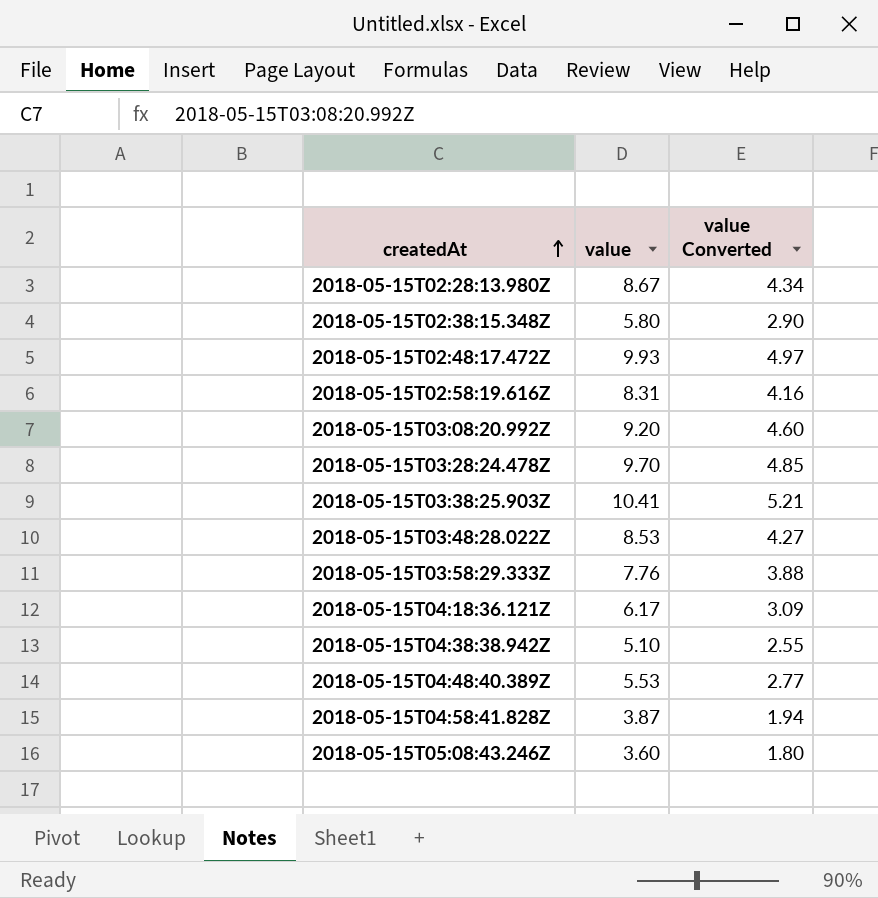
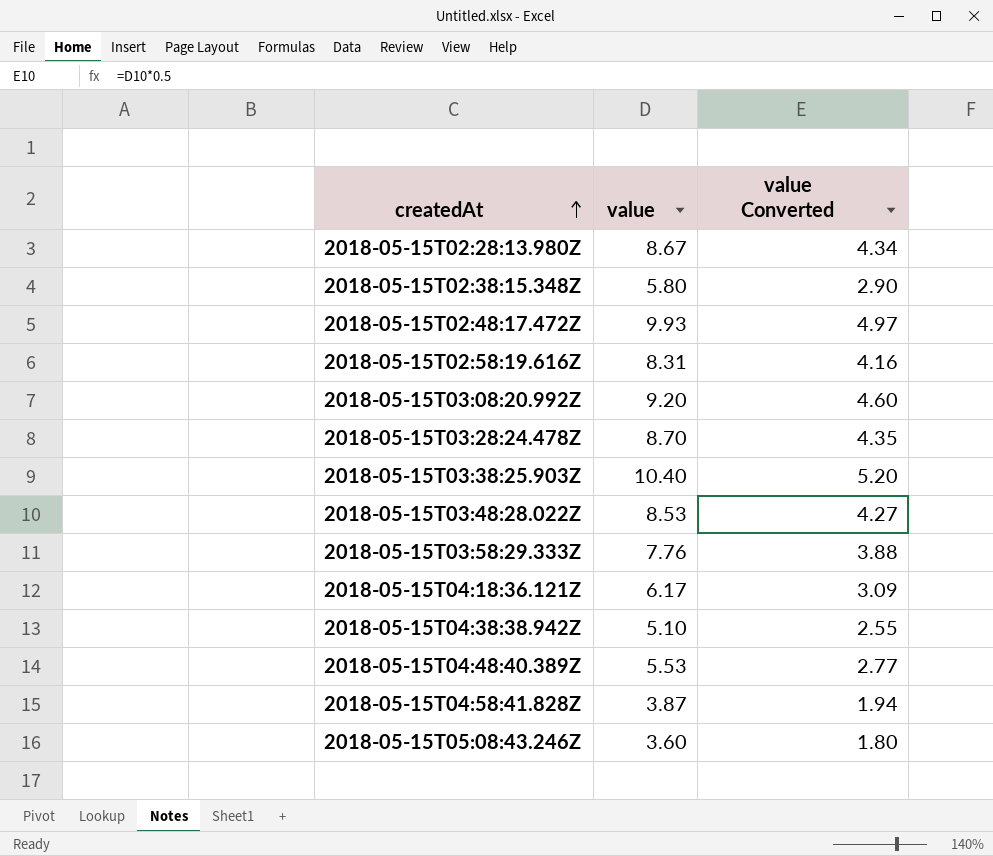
2018-05-15T03:28:24.478Z | value: 9.70 -> 8.70
2018-05-15T03:28:24.478Z | value Converted: 4.85 -> 4.35
2018-05-15T03:38:25.903Z | value: 10.41 -> 10.40
2018-05-15T03:38:25.903Z | value Converted: 5.21 -> 5.20

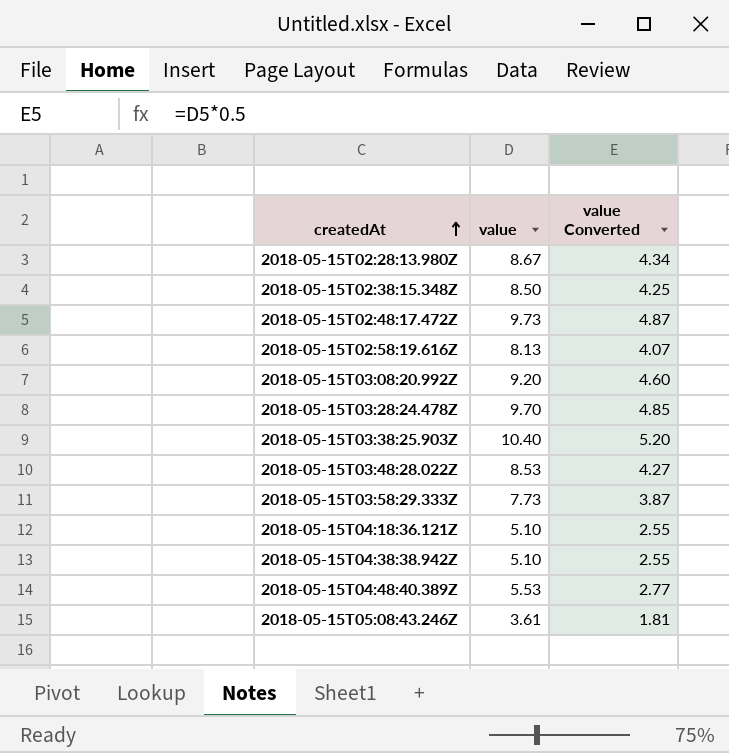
row 2018-05-15T04:58:41.828Z: 3.87 | 1.94 -> none
2018-05-15T02:38:15.348Z | value: 5.80 -> 8.50
2018-05-15T02:38:15.348Z | value Converted: 2.90 -> 4.25
2018-05-15T02:48:17.472Z | value: 9.93 -> 9.73
2018-05-15T02:48:17.472Z | value Converted: 4.97 -> 4.87
2018-05-15T02:58:19.616Z | value: 8.31 -> 8.13
2018-05-15T02:58:19.616Z | value Converted: 4.16 -> 4.07
2018-05-15T03:28:24.478Z | value: 8.70 -> 9.70
2018-05-15T03:28:24.478Z | value Converted: 4.35 -> 4.85
2018-05-15T03:58:29.333Z | value: 7.76 -> 7.73
2018-05-15T03:58:29.333Z | value Converted: 3.88 -> 3.87
2018-05-15T04:18:36.121Z | value: 6.17 -> 5.10
2018-05-15T04:18:36.121Z | value Converted: 3.09 -> 2.55
2018-05-15T05:08:43.246Z | value: 3.60 -> 3.61
2018-05-15T05:08:43.246Z | value Converted: 1.80 -> 1.81

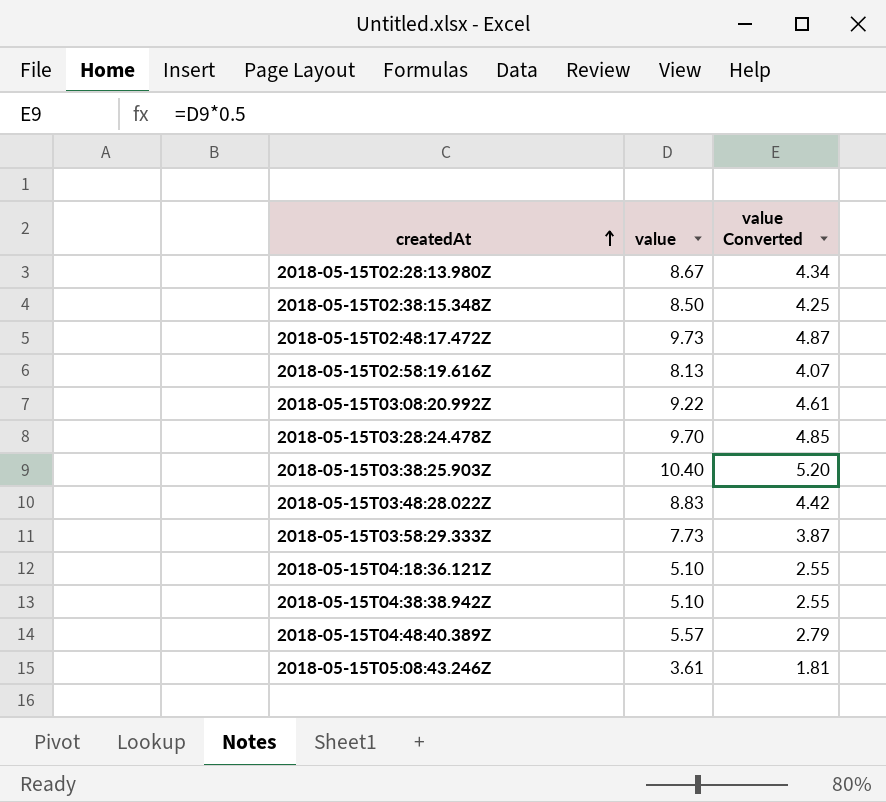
2018-05-15T03:08:20.992Z | value: 9.20 -> 9.22
2018-05-15T03:08:20.992Z | value Converted: 4.60 -> 4.61
2018-05-15T03:48:28.022Z | value: 8.53 -> 8.83
2018-05-15T03:48:28.022Z | value Converted: 4.27 -> 4.42
2018-05-15T04:48:40.389Z | value: 5.53 -> 5.57
2018-05-15T04:48:40.389Z | value Converted: 2.77 -> 2.79

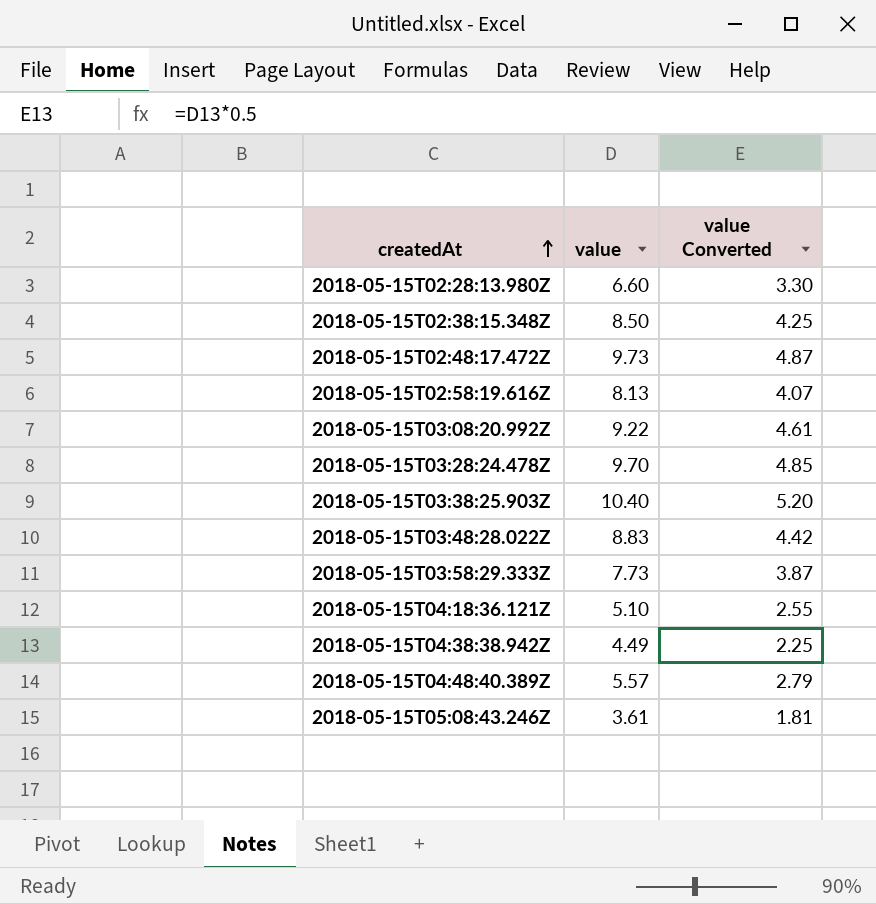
2018-05-15T02:28:13.980Z | value: 8.67 -> 6.60
2018-05-15T02:28:13.980Z | value Converted: 4.34 -> 3.30
2018-05-15T04:38:38.942Z | value: 5.10 -> 4.49
2018-05-15T04:38:38.942Z | value Converted: 2.55 -> 2.25

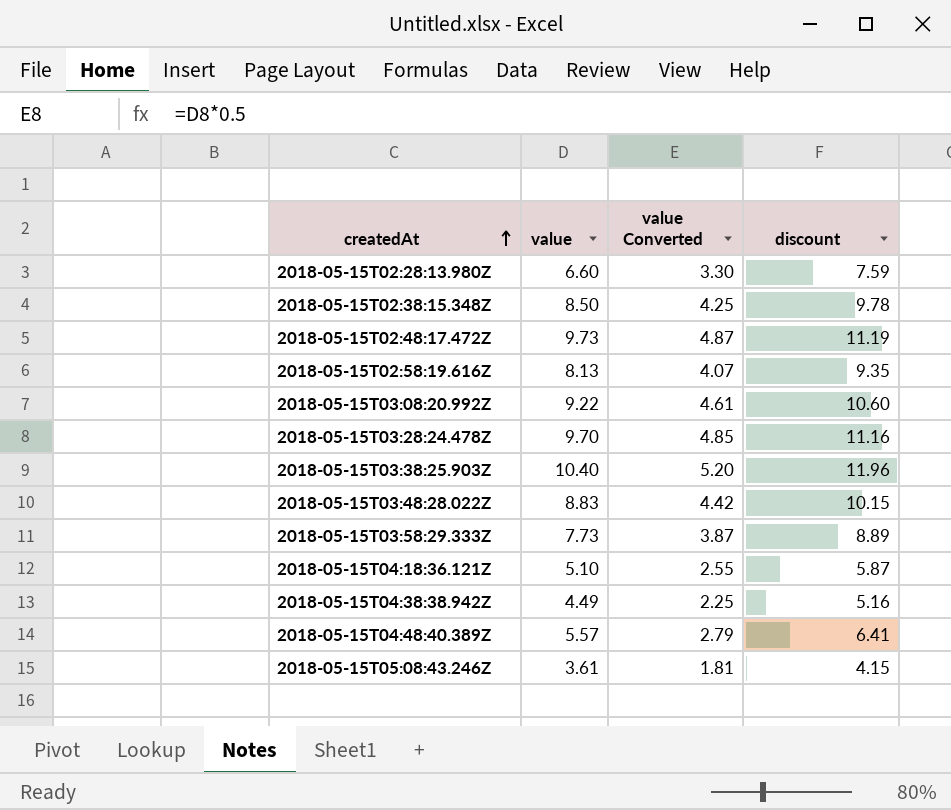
column discount | formula: none -> [value] * 1.15

